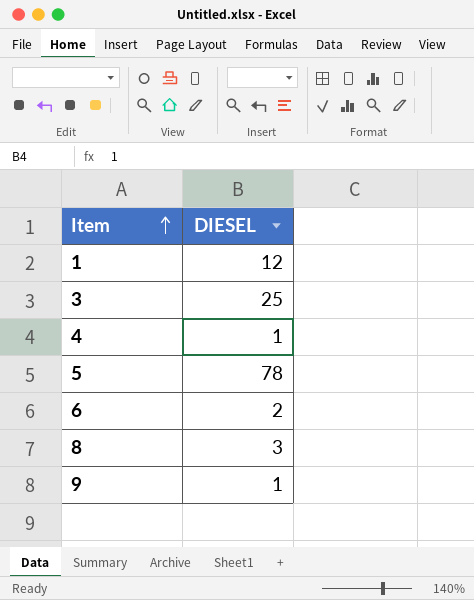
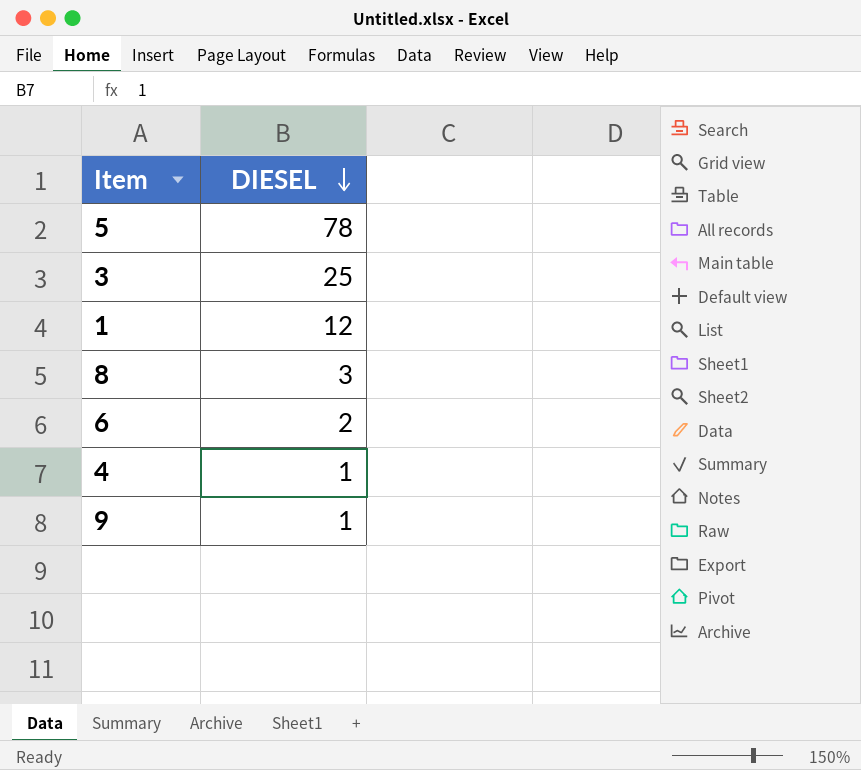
row order: Item ascending -> DIESEL descending

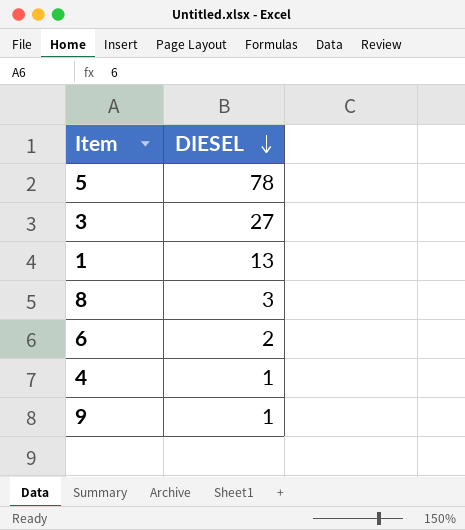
3 | DIESEL: 25 -> 27
1 | DIESEL: 12 -> 13

